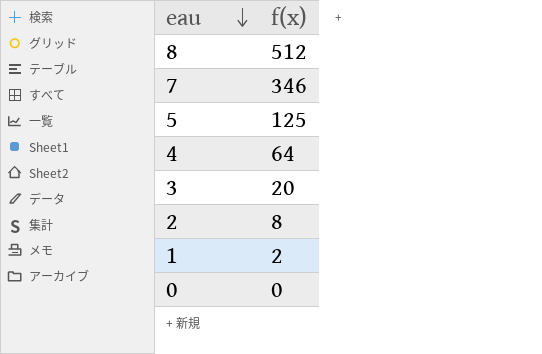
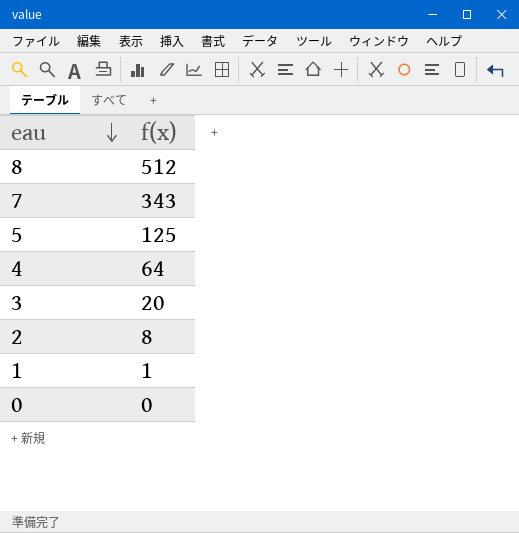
7 | f(x): 346 -> 343
1 | f(x): 2 -> 1

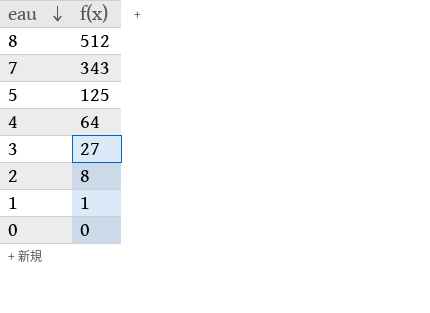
3 | f(x): 20 -> 27

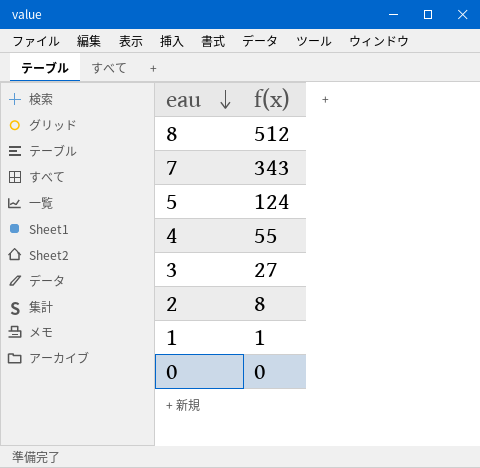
5 | f(x): 125 -> 124
4 | f(x): 64 -> 55

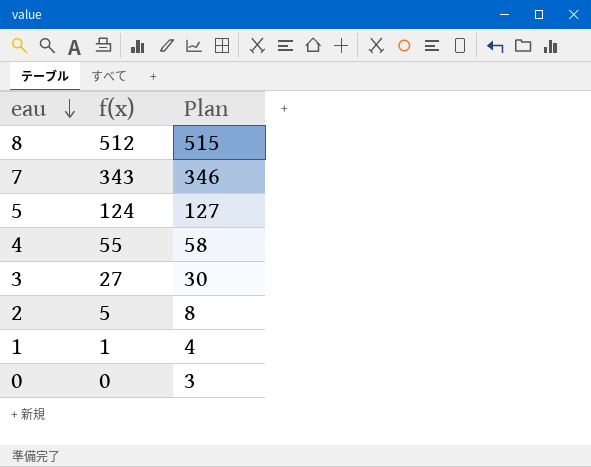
column Plan | formula: none -> [f(x)] + 3
2 | f(x): 8 -> 5

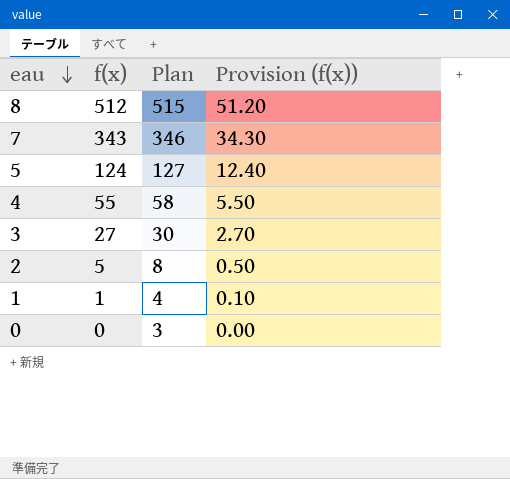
column Provision (f(x)) | formula: none -> [f(x)] * 0.1

